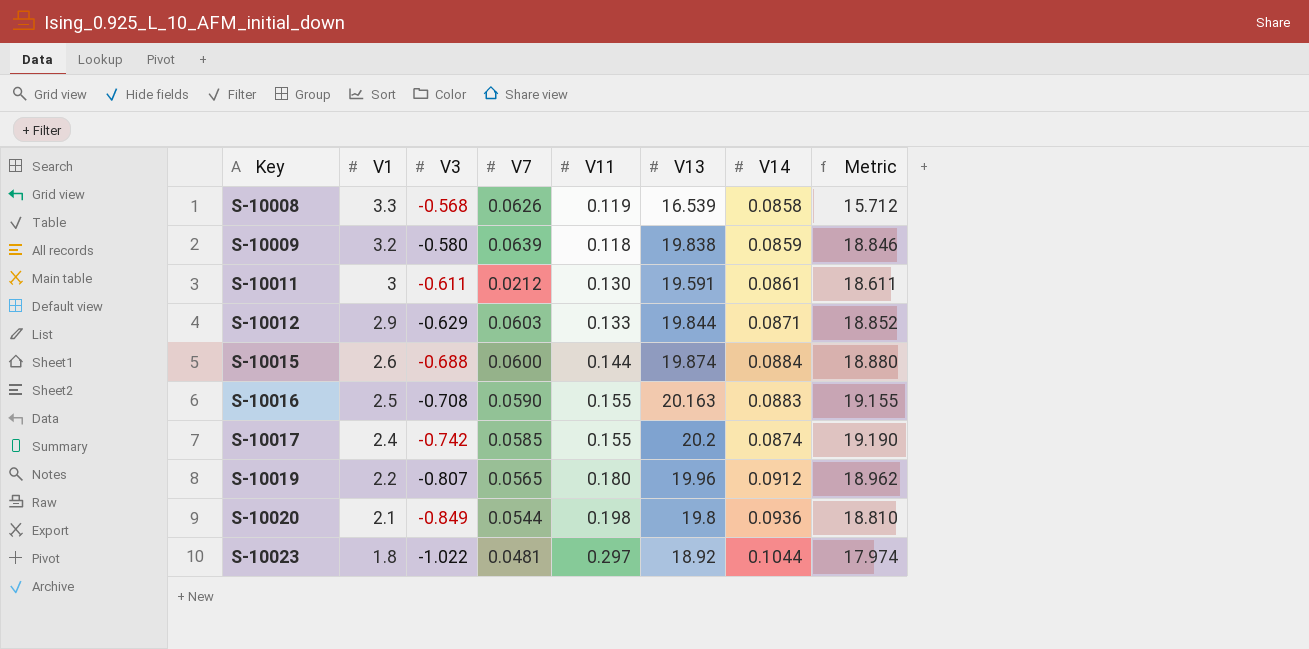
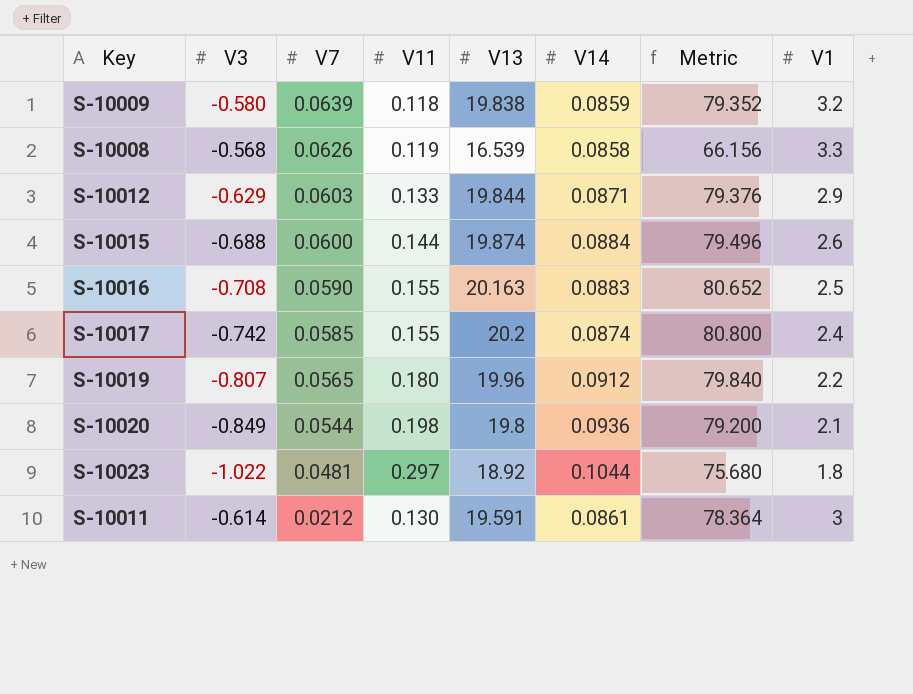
row order: Key ascending -> V7 descending
column Metric | formula: [V13] * 0.95 -> [V13] * 4
column V1 | position: 2 -> 8
S-10011 | V3: -0.611 -> -0.614

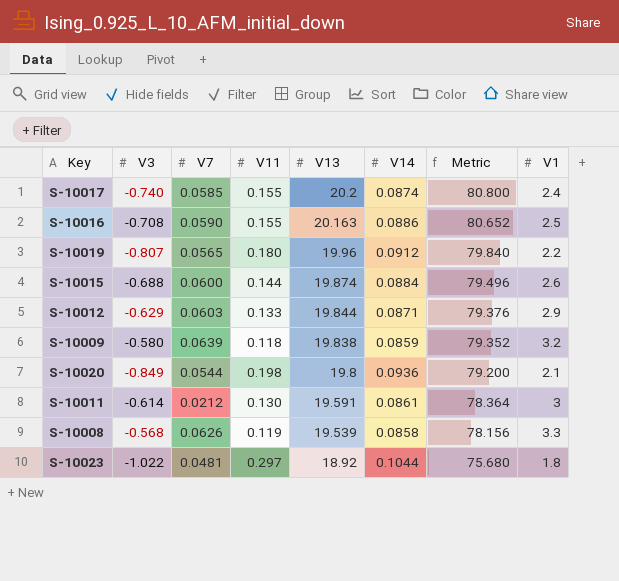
row order: V7 descending -> V13 descending
S-10017 | V3: -0.742 -> -0.740
S-10016 | V14: 0.0883 -> 0.0886
S-10008 | V13: 16.539 -> 19.539
S-10008 | Metric: 66.156 -> 78.156

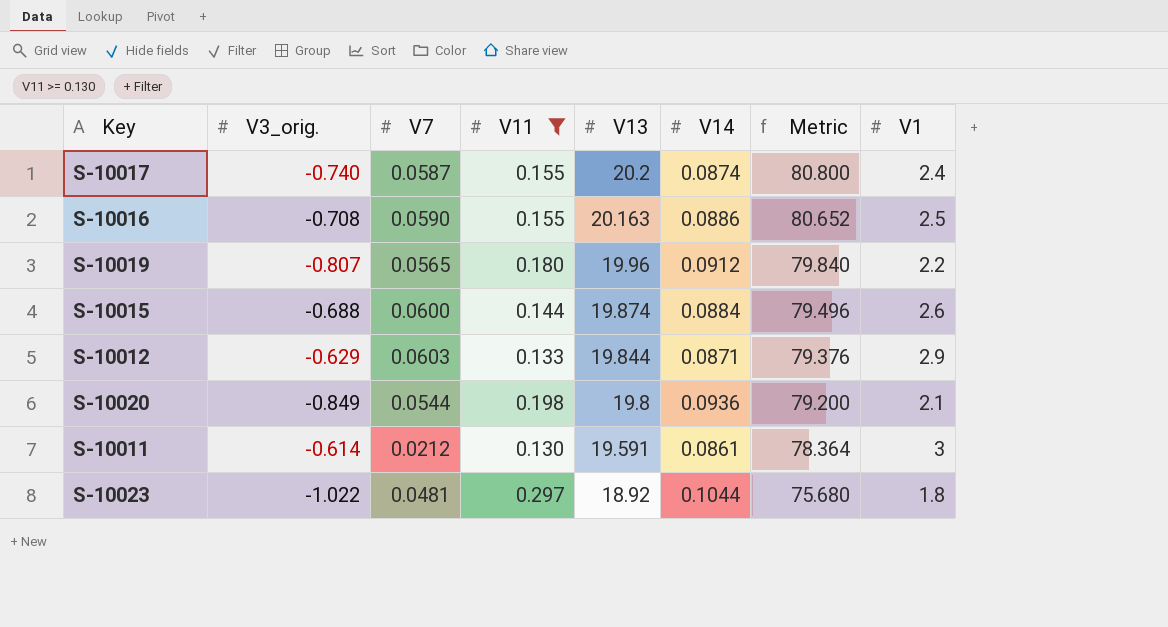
filter: none -> V11 >= 0.130
column name: V3 -> V3_orig.
S-10017 | V7: 0.0585 -> 0.0587

